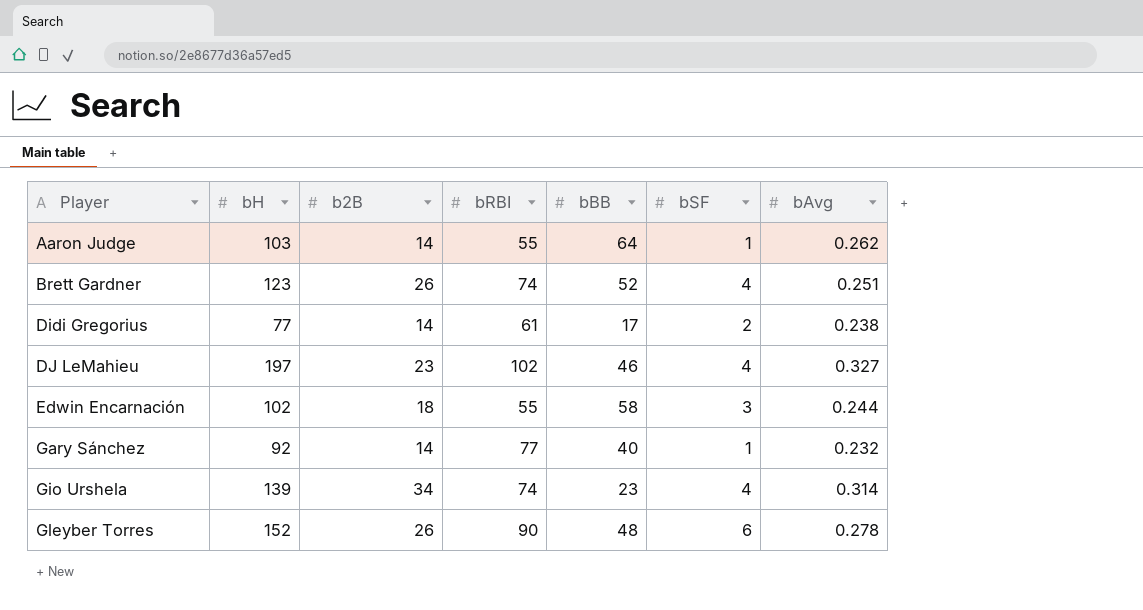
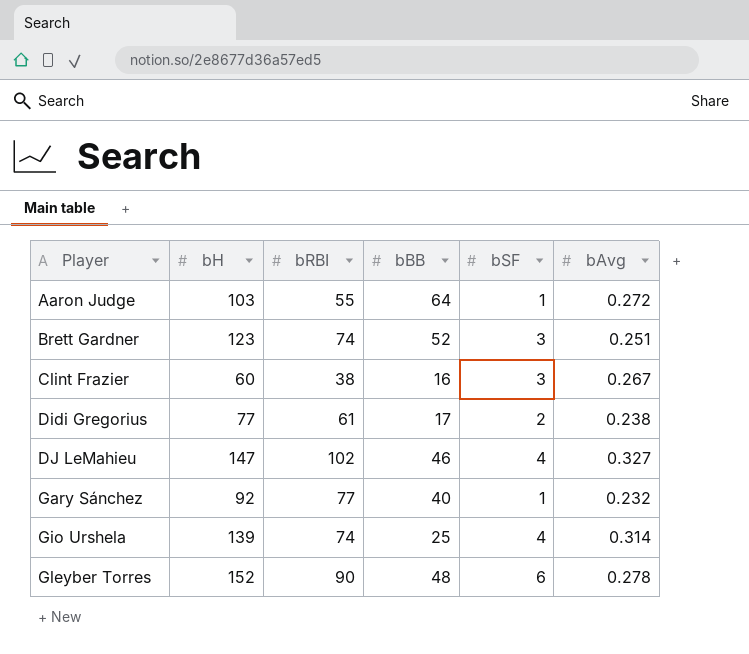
column b2B | position: 3 -> none
row Edwin Encarnación: 102 | 18 | 55 | 58 | 3 | 0.244 -> none
Aaron Judge | bAvg: 0.262 -> 0.272
Brett Gardner | bSF: 4 -> 3
row Clint Frazier: none -> 60 | 38 | 16 | 3 | 0.267
DJ LeMahieu | bH: 197 -> 147
Gio Urshela | bBB: 23 -> 25

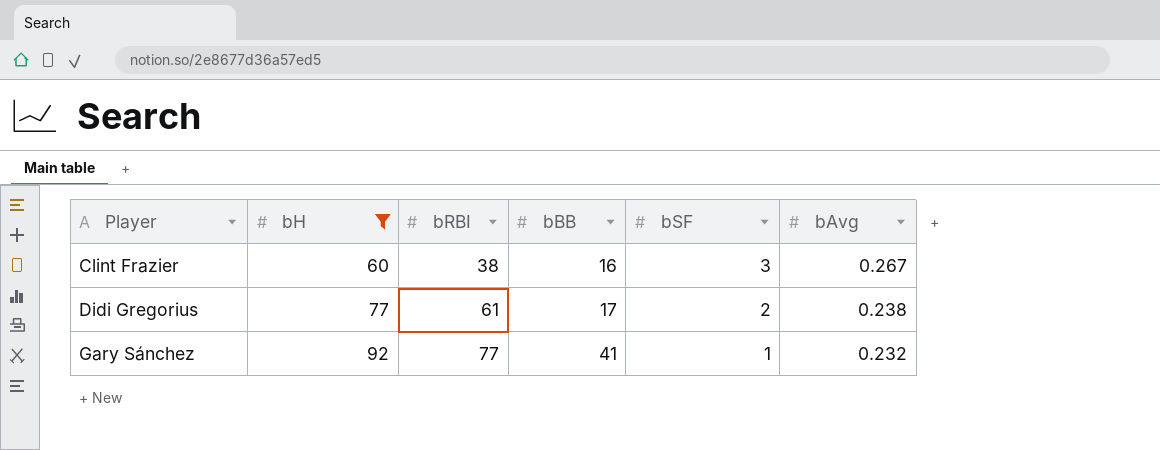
filter: none -> bH <= 92
Gary Sánchez | bBB: 40 -> 41

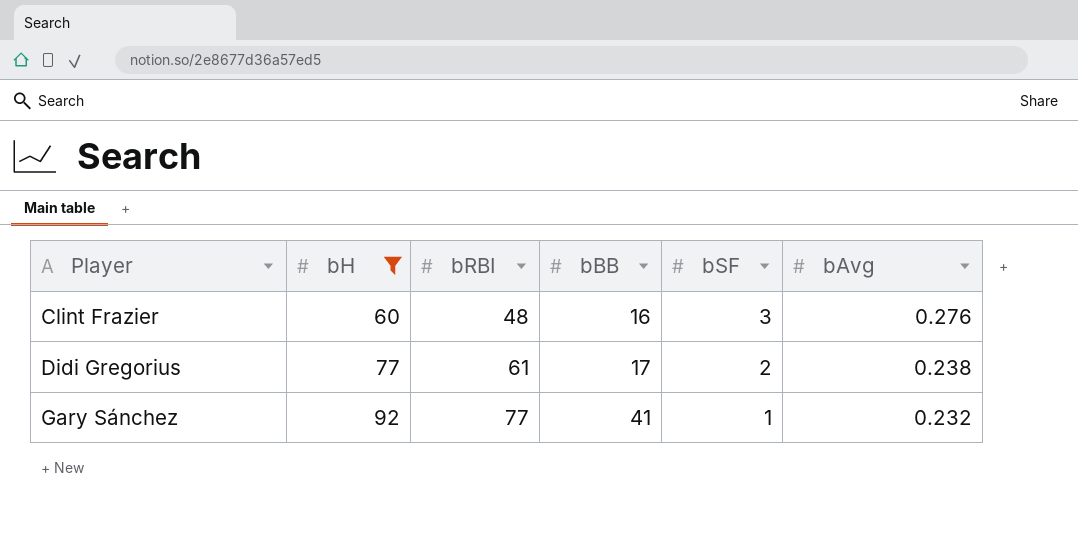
Clint Frazier | bRBI: 38 -> 48
Clint Frazier | bAvg: 0.267 -> 0.276

